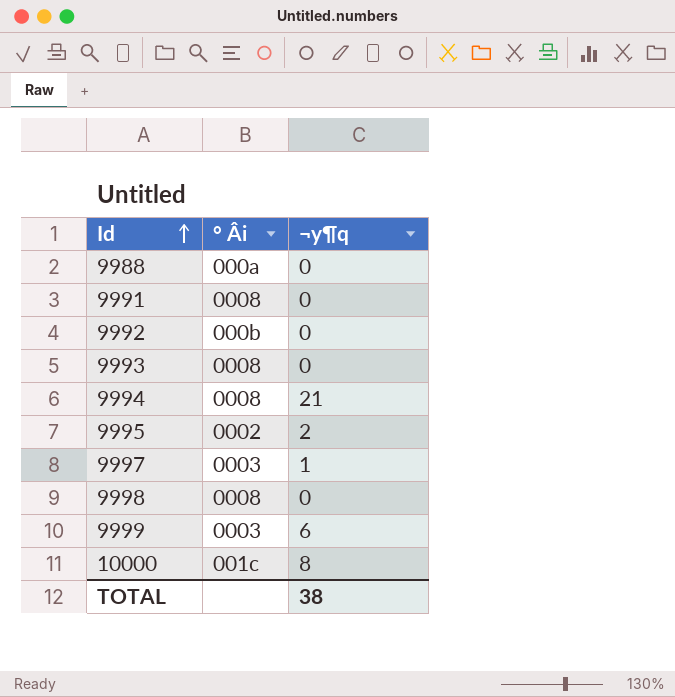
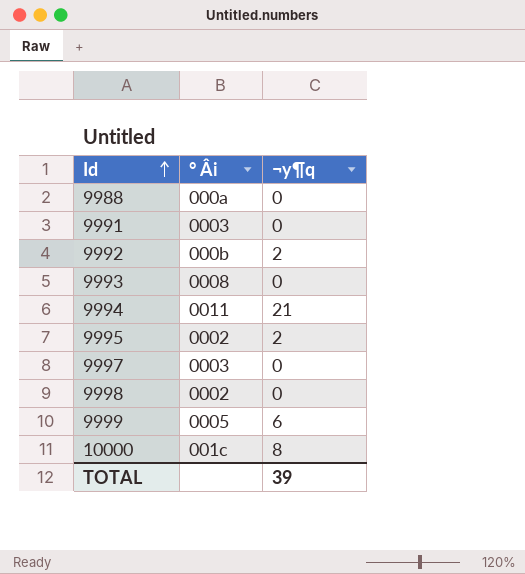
9991 | ° Âi: 0008 -> 0003
9992 | ¬y¶q: 0 -> 2
9994 | ° Âi: 0008 -> 0011
9997 | ¬y¶q: 1 -> 0
9998 | ° Âi: 0008 -> 0002
9999 | ° Âi: 0003 -> 0005
TOTAL | ¬y¶q: 38 -> 39

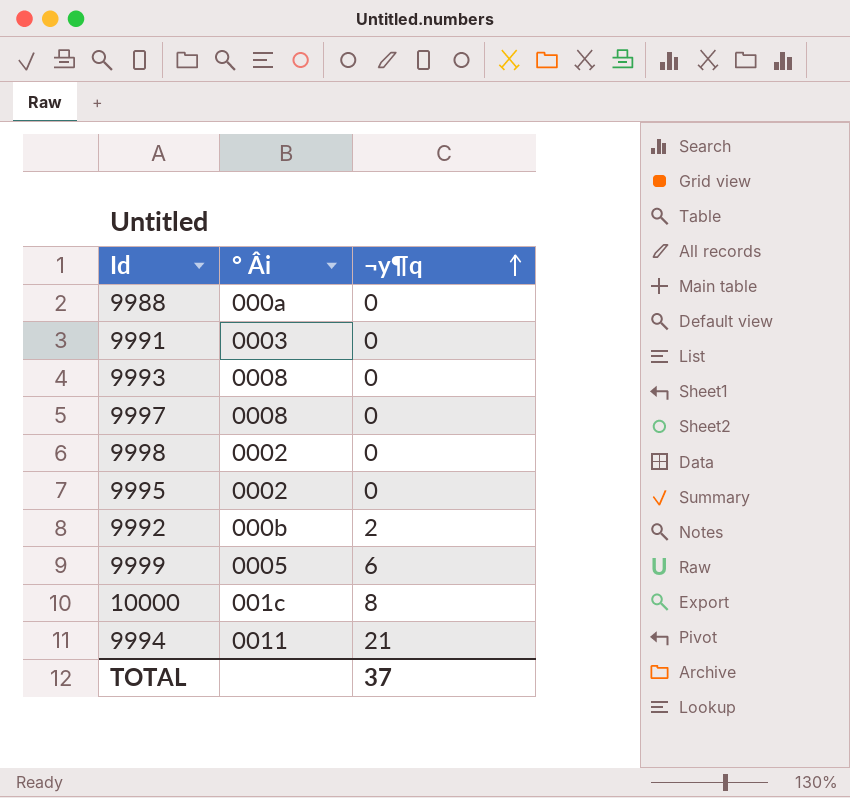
row order: Id ascending -> ¬y¶q ascending
9997 | ° Âi: 0003 -> 0008
9995 | ¬y¶q: 2 -> 0
TOTAL | ¬y¶q: 39 -> 37

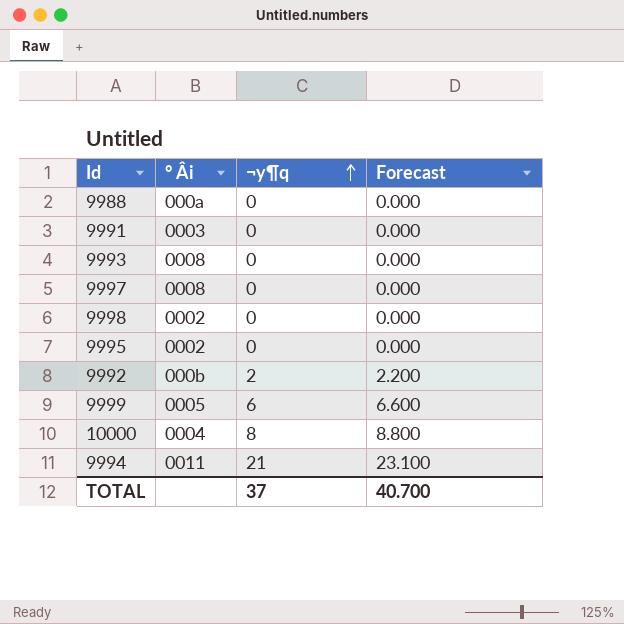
column Forecast | formula: none -> [¬y¶q] * 1.1
10000 | ° Âi: 001c -> 0004

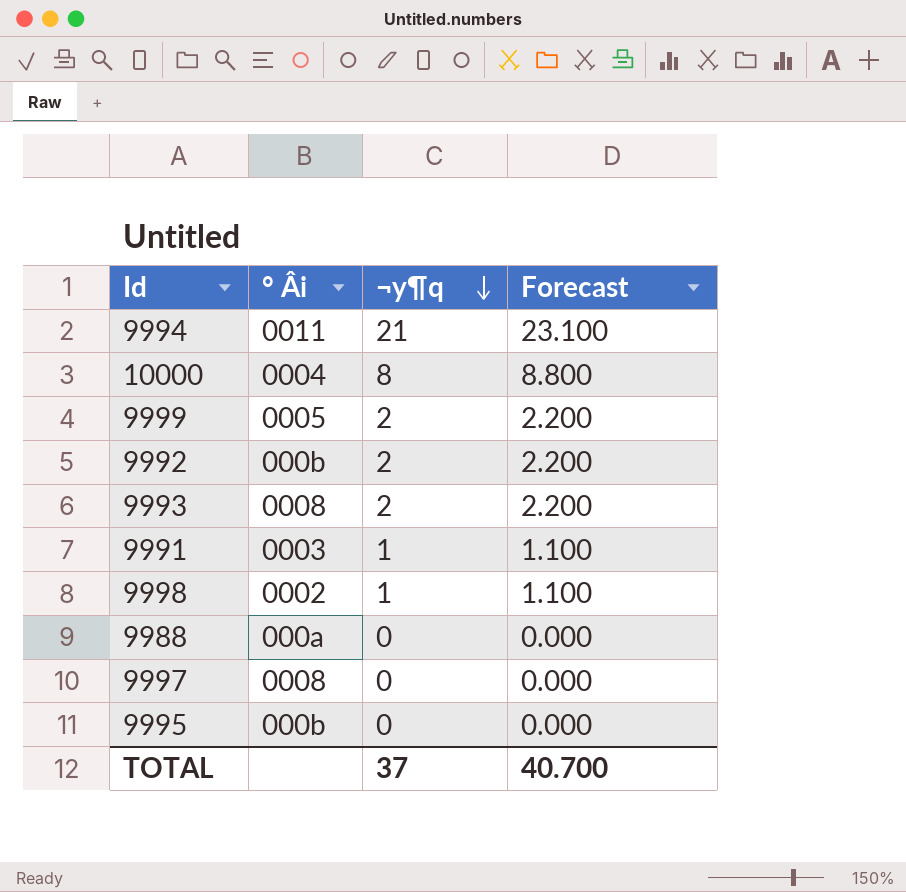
row order: ¬y¶q ascending -> ¬y¶q descending
9999 | ¬y¶q: 6 -> 2
9999 | Forecast: 6.600 -> 2.200
9993 | ¬y¶q: 0 -> 2
9993 | Forecast: 0.000 -> 2.200
9991 | ¬y¶q: 0 -> 1
9991 | Forecast: 0.000 -> 1.100
9998 | ¬y¶q: 0 -> 1
9998 | Forecast: 0.000 -> 1.100
9995 | ° Âi: 0002 -> 000b

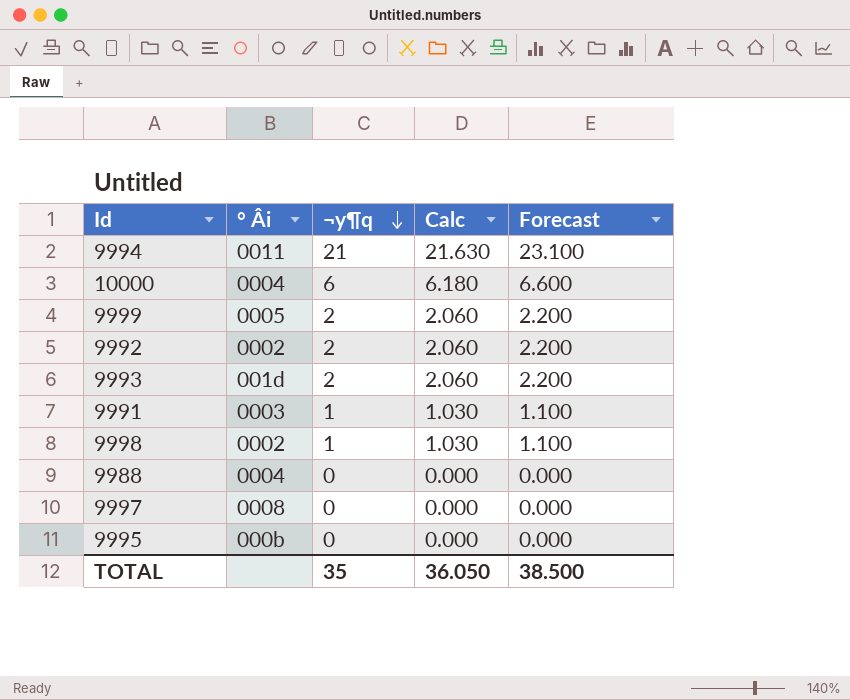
column Calc | formula: none -> [¬y¶q] * 1.03
10000 | ¬y¶q: 8 -> 6
10000 | Forecast: 8.800 -> 6.600
9992 | ° Âi: 000b -> 0002
9993 | ° Âi: 0008 -> 001d
9988 | ° Âi: 000a -> 0004
TOTAL | ¬y¶q: 37 -> 35
TOTAL | Forecast: 40.700 -> 38.500

